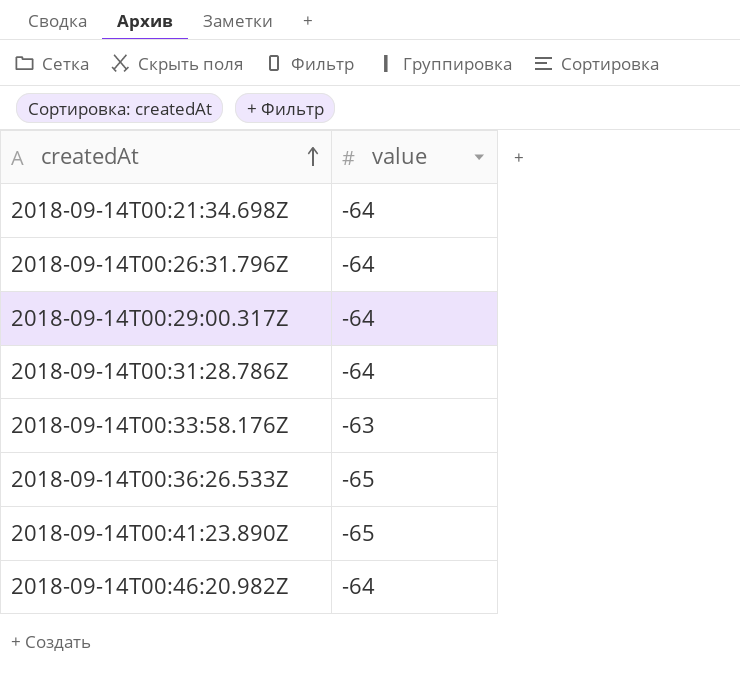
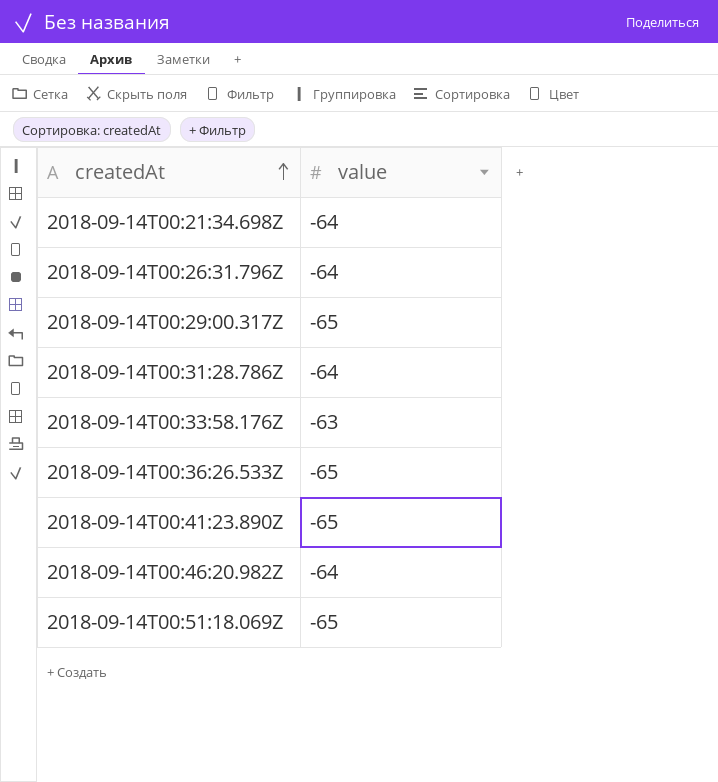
2018-09-14T00:29:00.317Z | value: -64 -> -65
row 2018-09-14T00:51:18.069Z: none -> -65

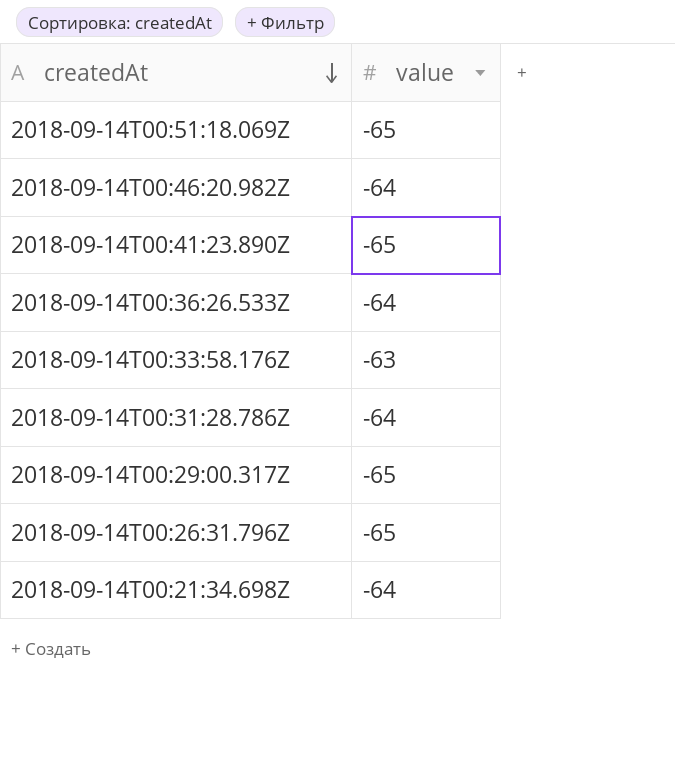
row order: createdAt ascending -> createdAt descending
2018-09-14T00:36:26.533Z | value: -65 -> -64
2018-09-14T00:26:31.796Z | value: -64 -> -65

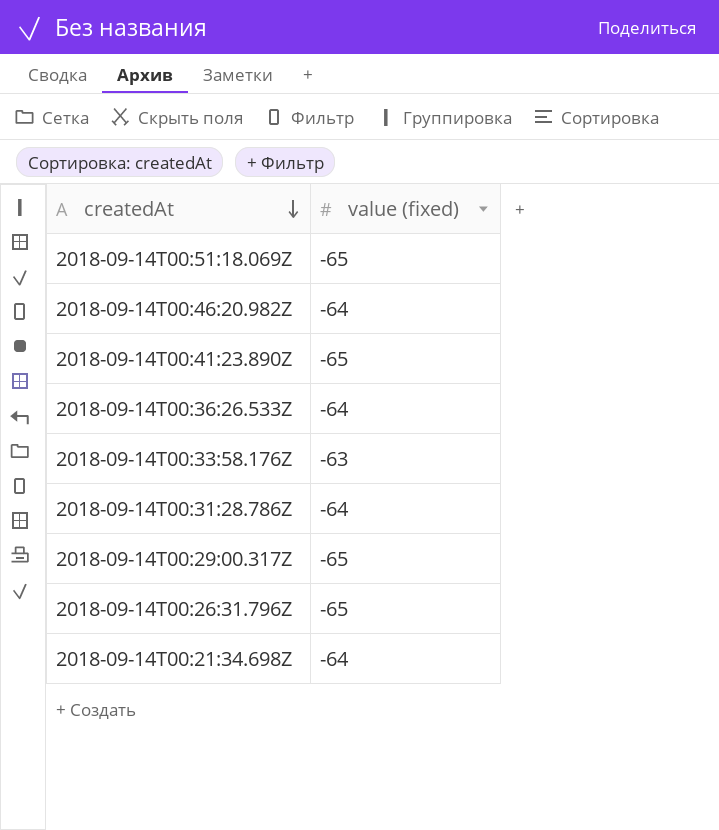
column name: value -> value (fixed)

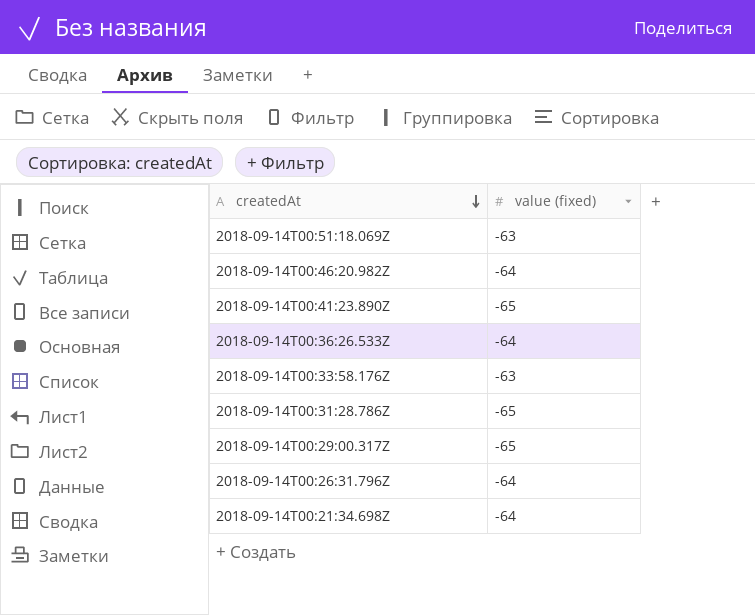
2018-09-14T00:51:18.069Z | value (fixed): -65 -> -63
2018-09-14T00:31:28.786Z | value (fixed): -64 -> -65
2018-09-14T00:26:31.796Z | value (fixed): -65 -> -64

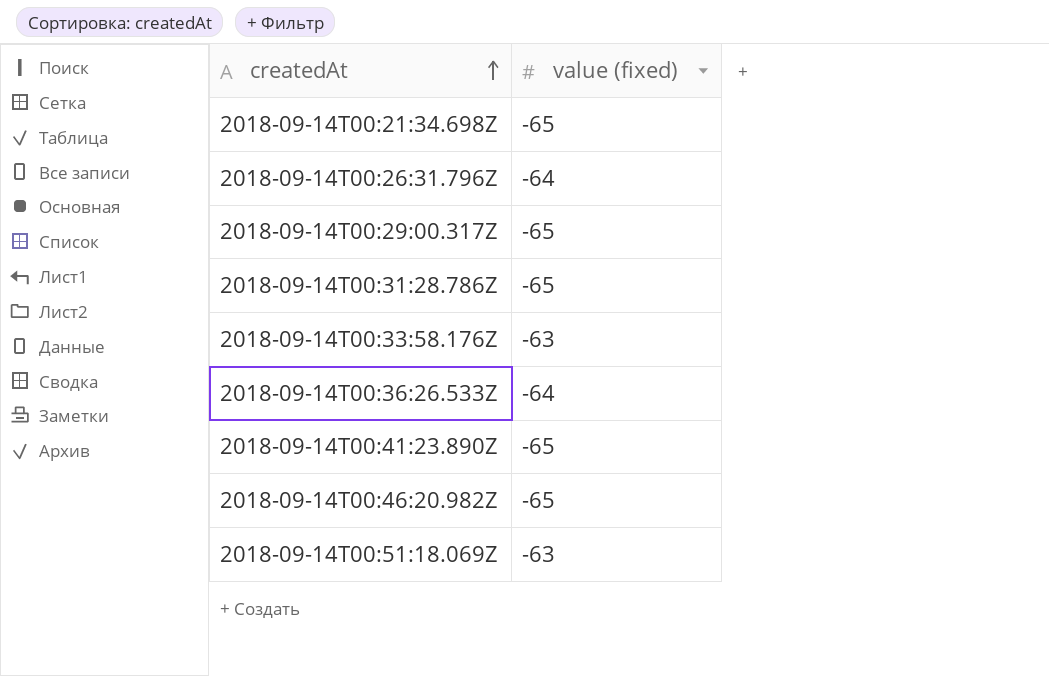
row order: createdAt descending -> createdAt ascending
2018-09-14T00:21:34.698Z | value (fixed): -64 -> -65
2018-09-14T00:46:20.982Z | value (fixed): -64 -> -65

